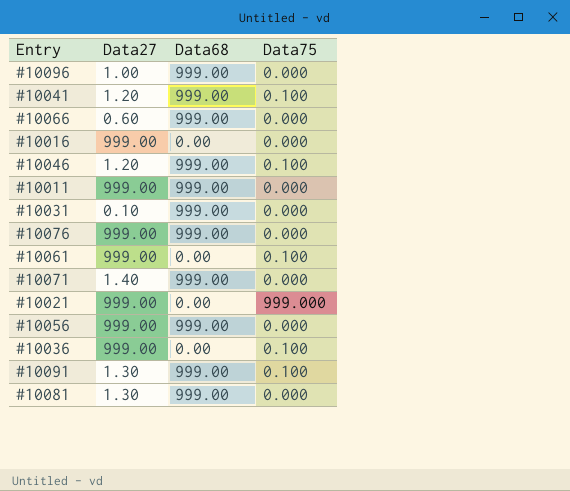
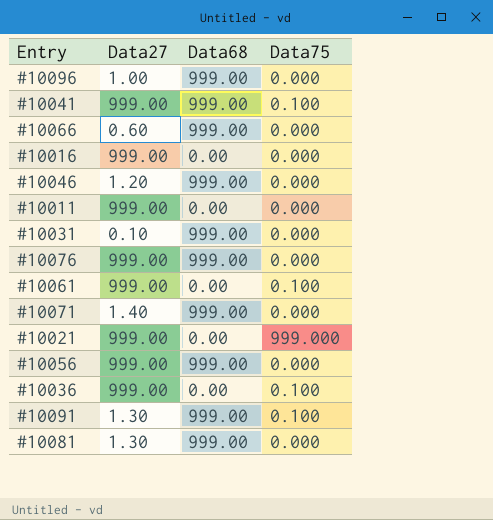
#10041 | Data27: 1.20 -> 999.00
#10046 | Data75: 0.100 -> 0.000
#10011 | Data68: 999.00 -> 0.00

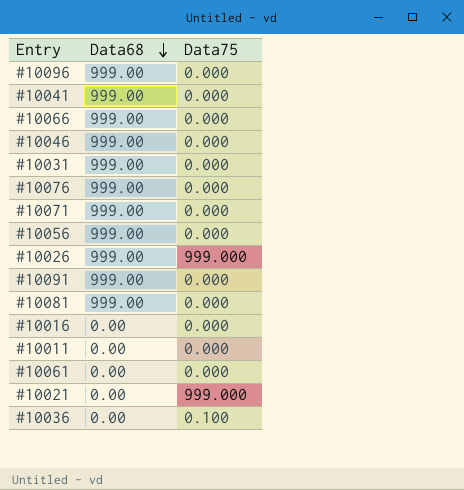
row order: none -> Data68 descending
column Data27 | position: 2 -> none
#10041 | Data75: 0.100 -> 0.000
row #10026: none -> 999.00 | 999.000
#10091 | Data75: 0.100 -> 0.000
#10061 | Data75: 0.100 -> 0.000

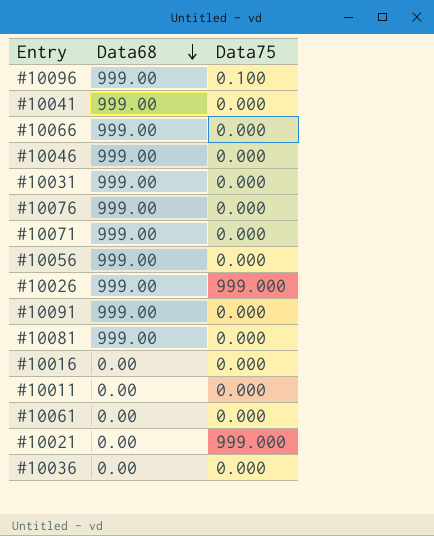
#10096 | Data75: 0.000 -> 0.100
#10036 | Data75: 0.100 -> 0.000

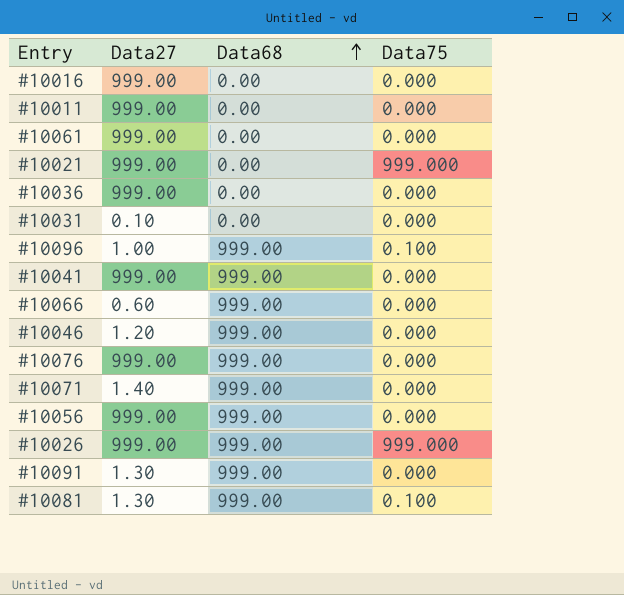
row order: Data68 descending -> Data68 ascending
column Data27 | position: none -> 2
#10031 | Data68: 999.00 -> 0.00
#10081 | Data75: 0.000 -> 0.100

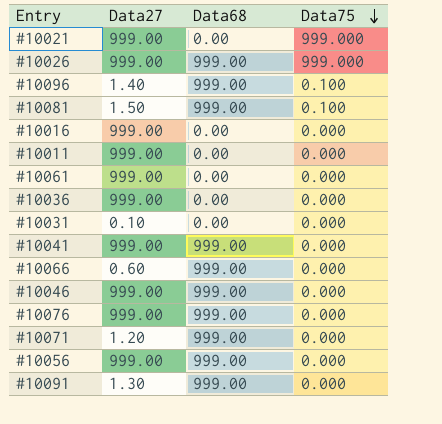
row order: Data68 ascending -> Data75 descending
#10096 | Data27: 1.00 -> 1.40
#10081 | Data27: 1.30 -> 1.50
#10046 | Data27: 1.20 -> 999.00
#10071 | Data27: 1.40 -> 1.20

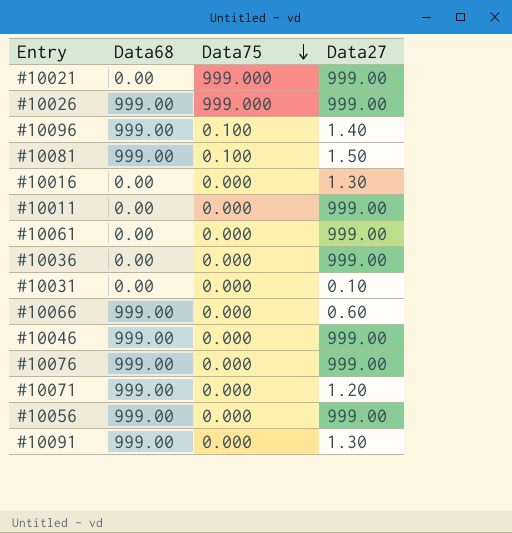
column Data27 | position: 2 -> 4
row #10041: 999.00 | 999.00 | 0.000 -> none
#10016 | Data27: 999.00 -> 1.30

